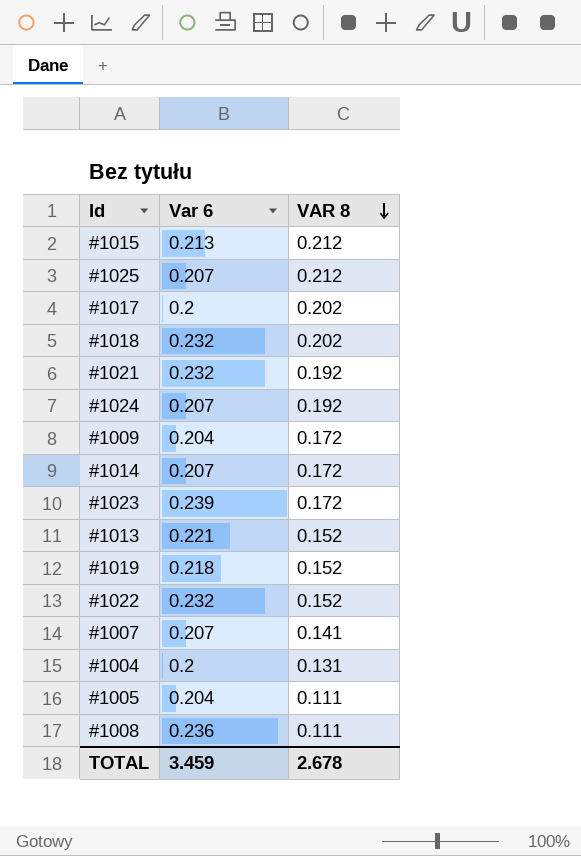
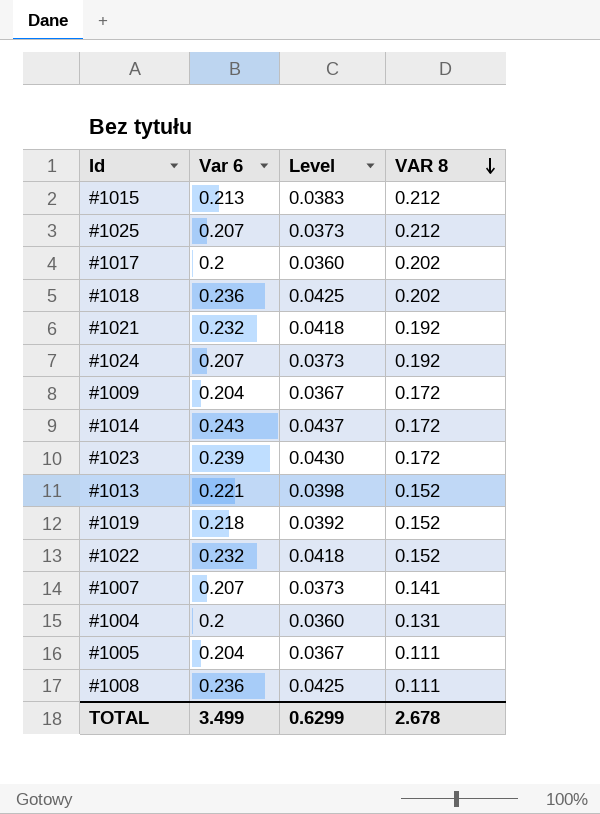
column Level | formula: none -> [Var 6] * 0.18
#1018 | Var 6: 0.232 -> 0.236
#1014 | Var 6: 0.207 -> 0.243
TOTAL | Var 6: 3.459 -> 3.499

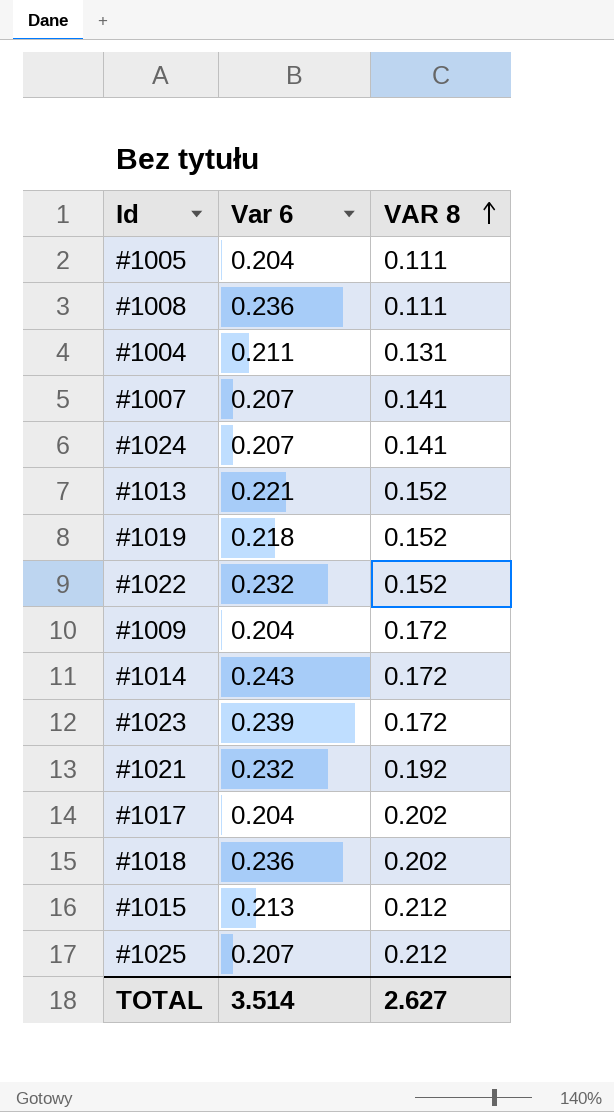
row order: VAR 8 descending -> VAR 8 ascending
column Level | formula: [Var 6] * 0.18 -> none
#1004 | Var 6: 0.2 -> 0.211
#1024 | VAR 8: 0.192 -> 0.141
#1017 | Var 6: 0.2 -> 0.204
TOTAL | Var 6: 3.499 -> 3.514
TOTAL | VAR 8: 2.678 -> 2.627

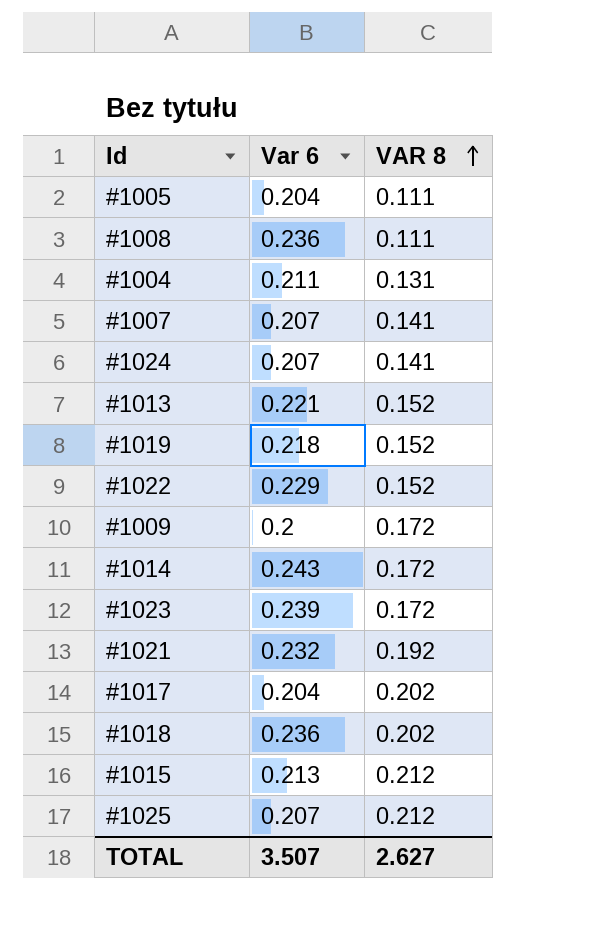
#1022 | Var 6: 0.232 -> 0.229
#1009 | Var 6: 0.204 -> 0.2
TOTAL | Var 6: 3.514 -> 3.507

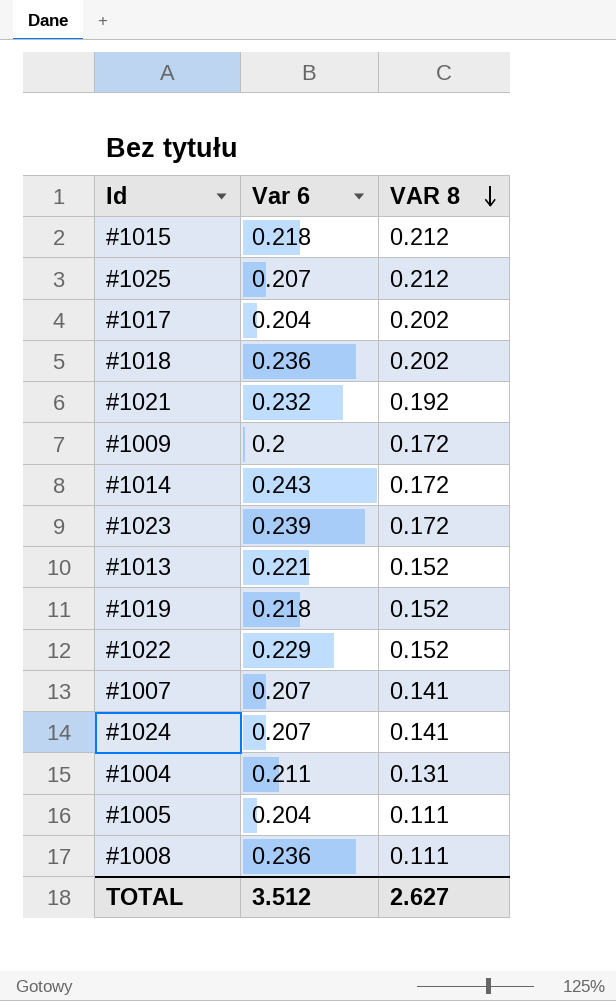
row order: VAR 8 ascending -> VAR 8 descending
#1015 | Var 6: 0.213 -> 0.218
TOTAL | Var 6: 3.507 -> 3.512

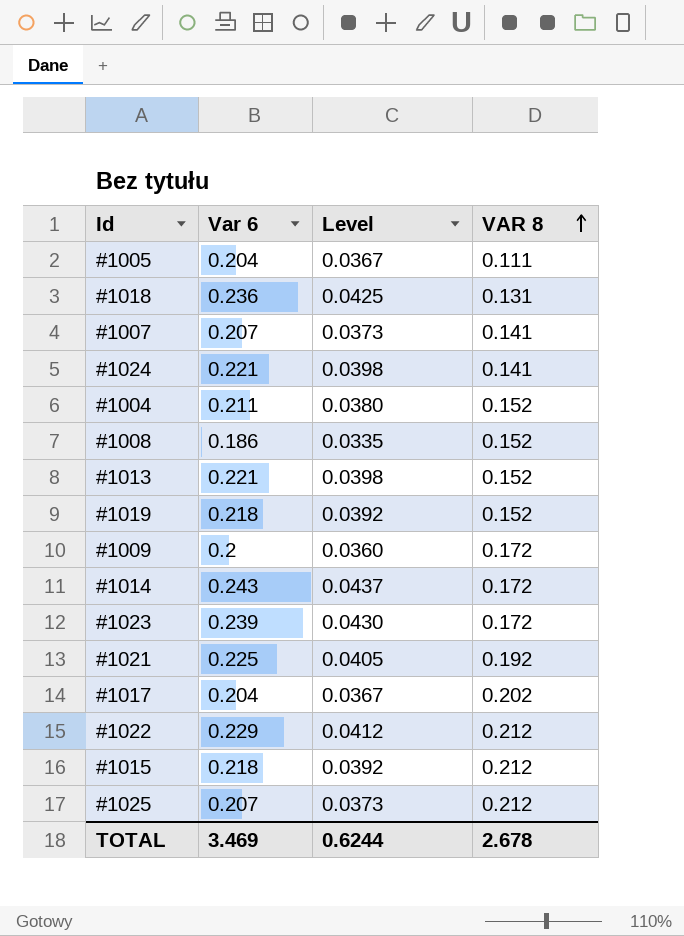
row order: VAR 8 descending -> VAR 8 ascending
column Level | formula: none -> [Var 6] * 0.18
#1018 | VAR 8: 0.202 -> 0.131
#1024 | Var 6: 0.207 -> 0.221
#1004 | VAR 8: 0.131 -> 0.152
#1008 | Var 6: 0.236 -> 0.186
#1008 | VAR 8: 0.111 -> 0.152
#1021 | Var 6: 0.232 -> 0.225
#1022 | VAR 8: 0.152 -> 0.212
TOTAL | Var 6: 3.512 -> 3.469
TOTAL | VAR 8: 2.627 -> 2.678

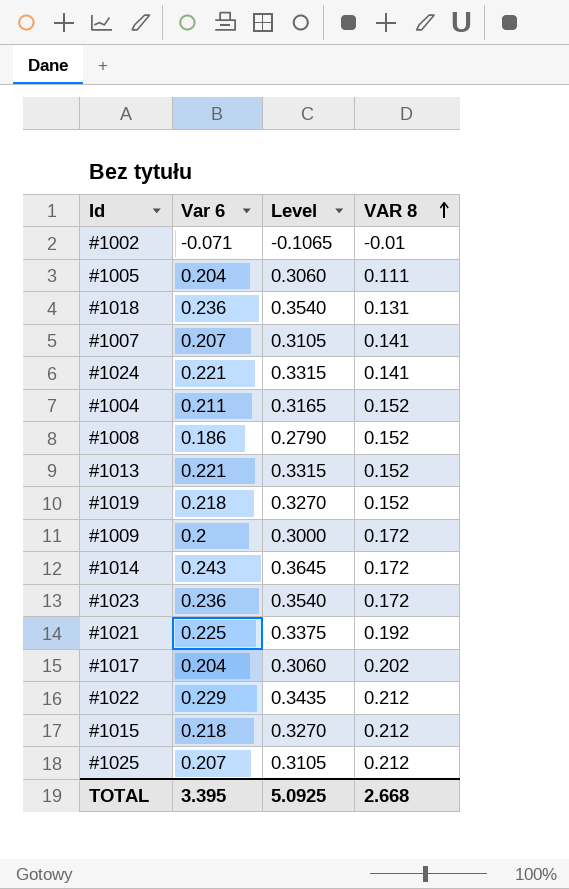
column Level | formula: [Var 6] * 0.18 -> [Var 6] * 1.5
row #1002: none -> -0.071 | -0.1065 | -0.01
#1023 | Var 6: 0.239 -> 0.236
TOTAL | Var 6: 3.469 -> 3.395
TOTAL | Level: 0.6244 -> 5.0925
TOTAL | VAR 8: 2.678 -> 2.668

